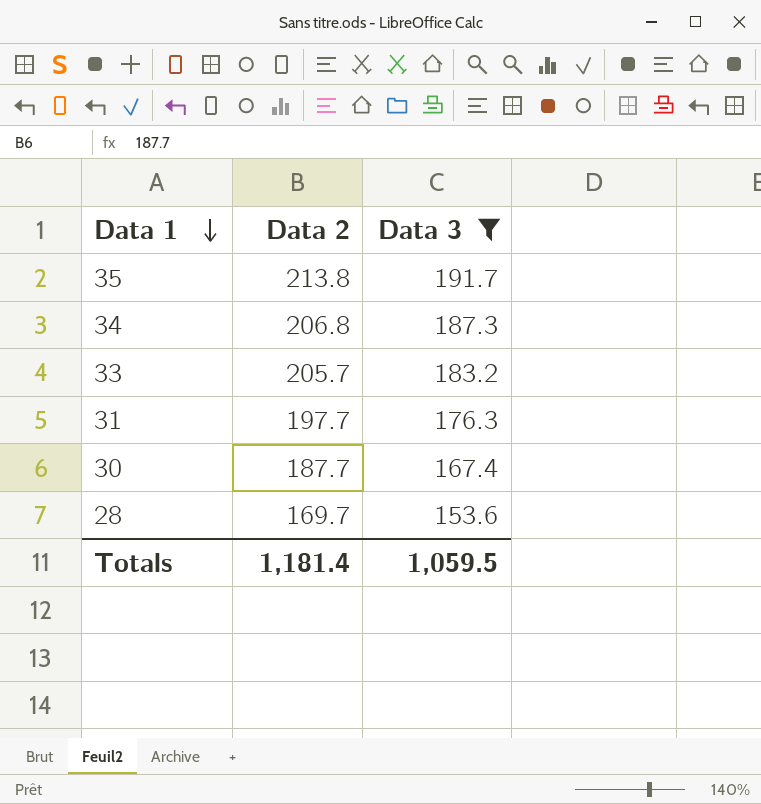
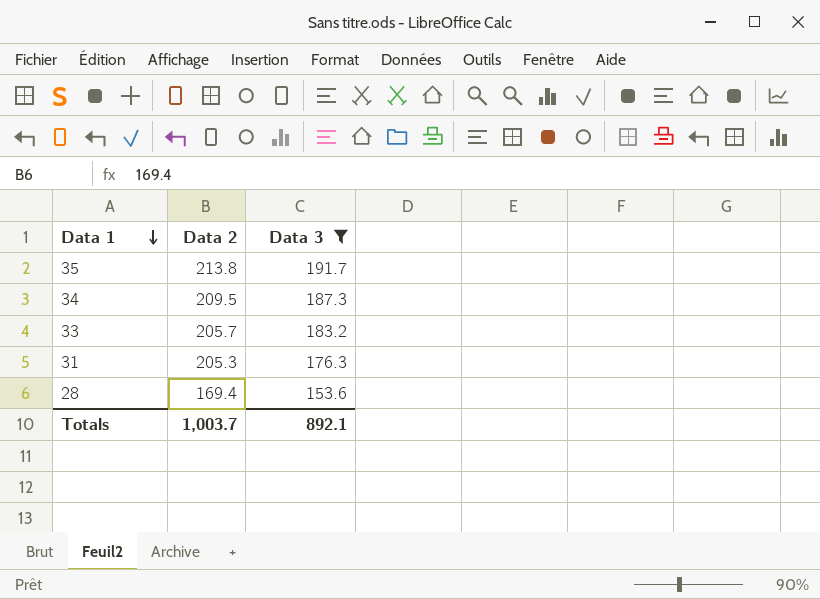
row 30: 187.7 | 167.4 -> none
34 | Data 2: 206.8 -> 209.5
31 | Data 2: 197.7 -> 205.3
28 | Data 2: 169.7 -> 169.4
Totals | Data 2: 1,181.4 -> 1,003.7
Totals | Data 3: 1,059.5 -> 892.1

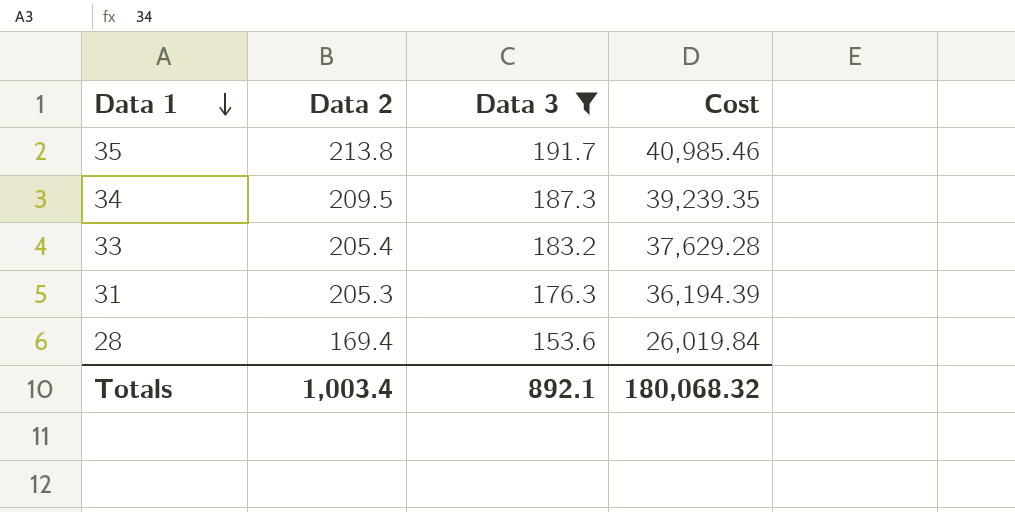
column Cost | formula: none -> [Data 2] * [Data 3]
33 | Data 2: 205.7 -> 205.4
Totals | Data 2: 1,003.7 -> 1,003.4

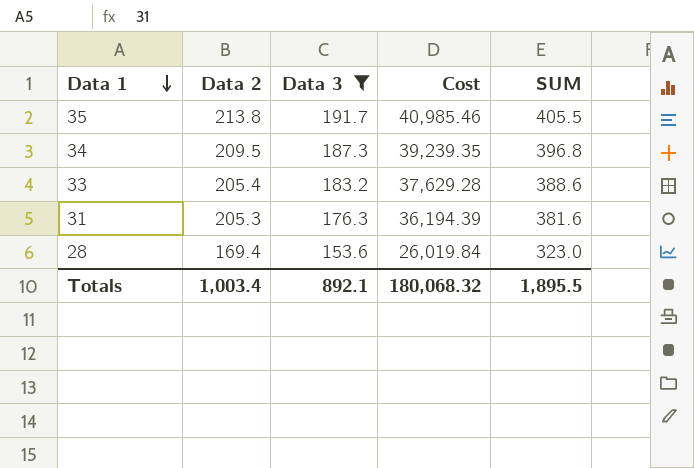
column SUM | formula: none -> [Data 2] + [Data 3]

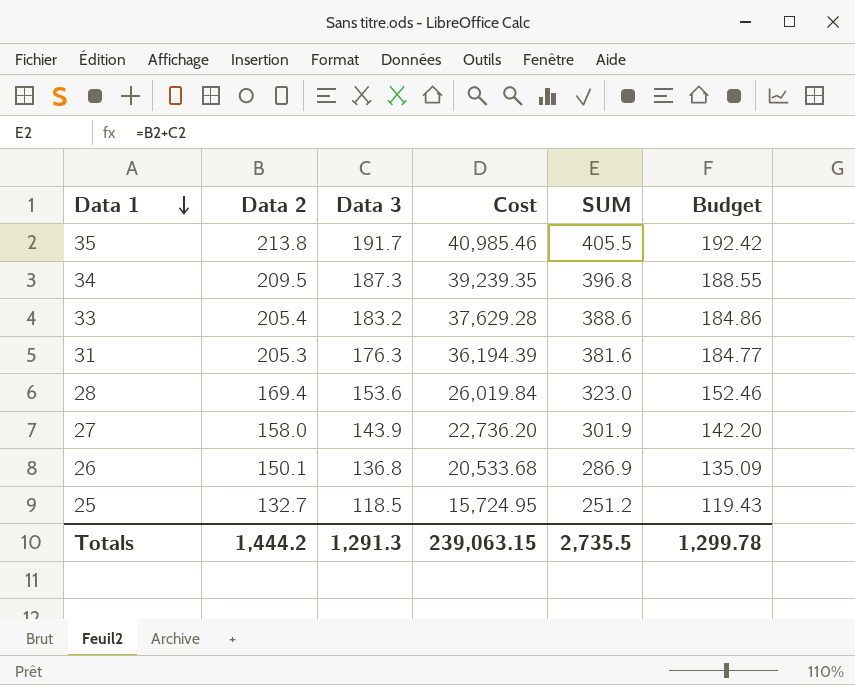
filter: Data 3 >= 153.6 -> none
column Budget | formula: none -> [Data 2] * 0.9
Totals | Data 2: 1,003.4 -> 1,444.2
Totals | Data 3: 892.1 -> 1,291.3
Totals | Cost: 180,068.32 -> 239,063.15
Totals | SUM: 1,895.5 -> 2,735.5

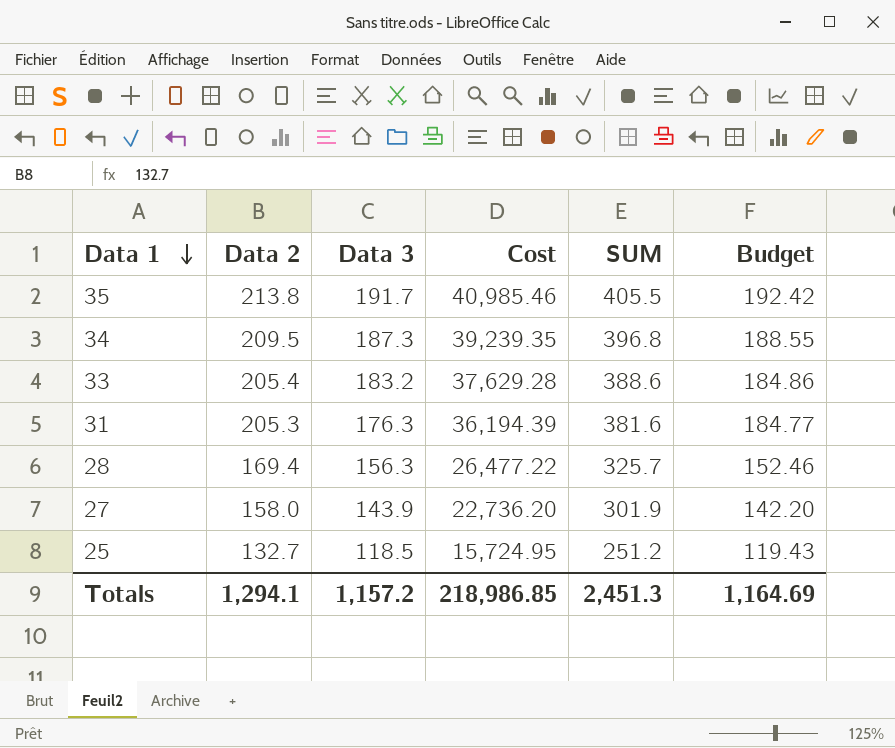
row 26: 150.1 | 136.8 | 20,533.68 | 286.9 | 135.09 -> none
28 | Data 3: 153.6 -> 156.3
28 | Cost: 26,019.84 -> 26,477.22
28 | SUM: 323.0 -> 325.7
Totals | Data 2: 1,444.2 -> 1,294.1
Totals | Data 3: 1,291.3 -> 1,157.2
Totals | Cost: 239,063.15 -> 218,986.85
Totals | SUM: 2,735.5 -> 2,451.3
Totals | Budget: 1,299.78 -> 1,164.69

